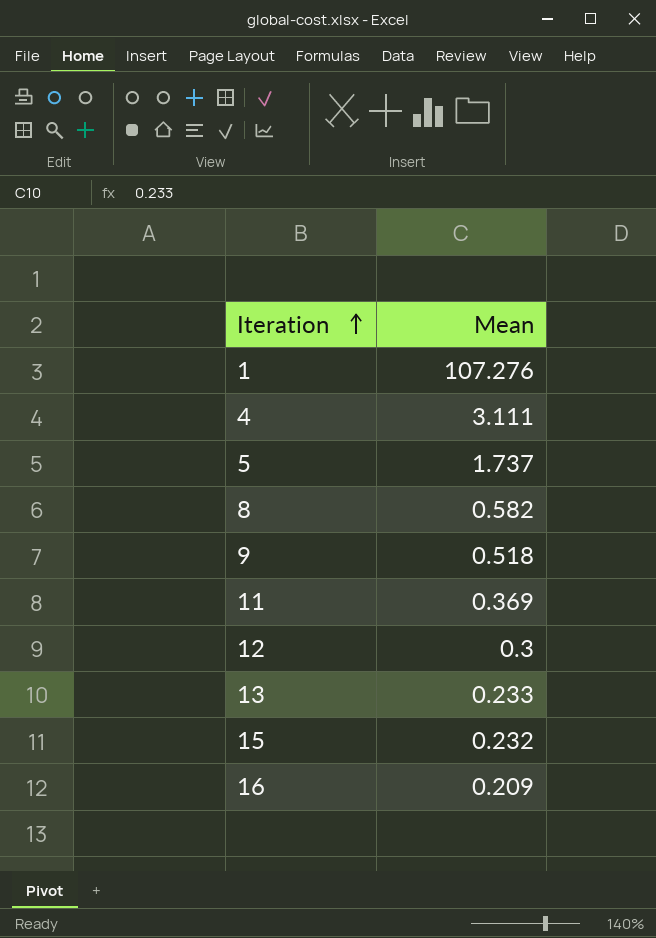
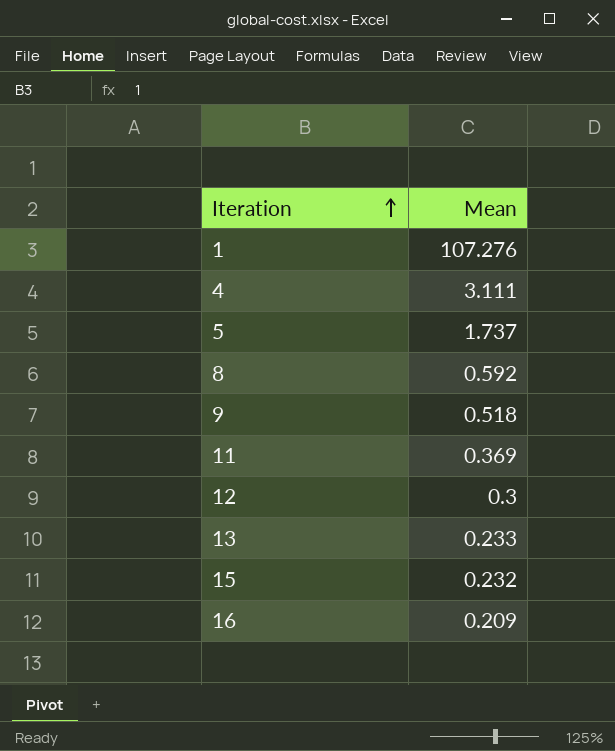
8 | Mean: 0.582 -> 0.592

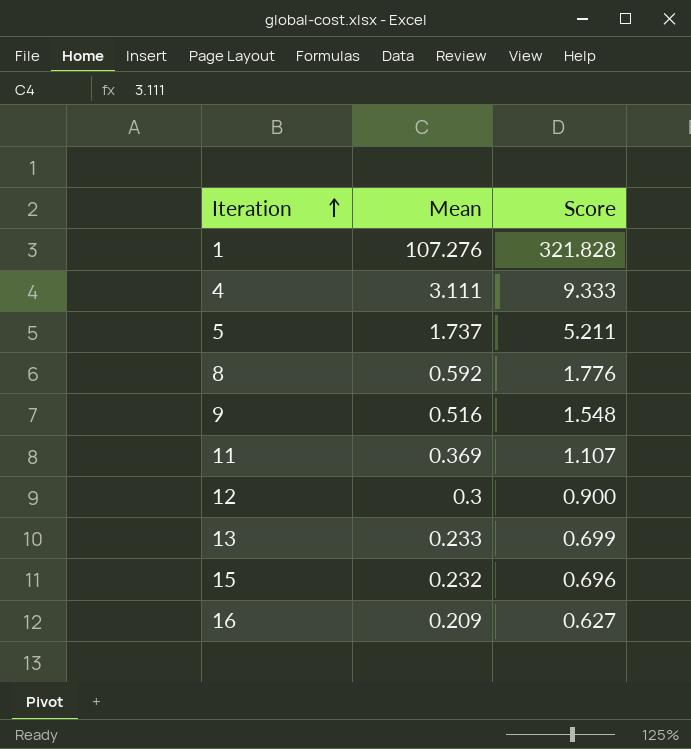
column Score | formula: none -> [Mean] * 3
9 | Mean: 0.518 -> 0.516

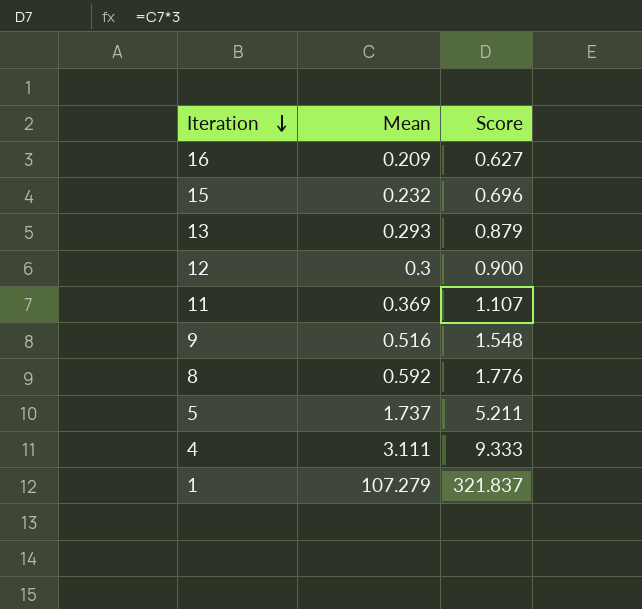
row order: Iteration ascending -> Iteration descending
13 | Mean: 0.233 -> 0.293
13 | Score: 0.699 -> 0.879
1 | Mean: 107.276 -> 107.279
1 | Score: 321.828 -> 321.837

